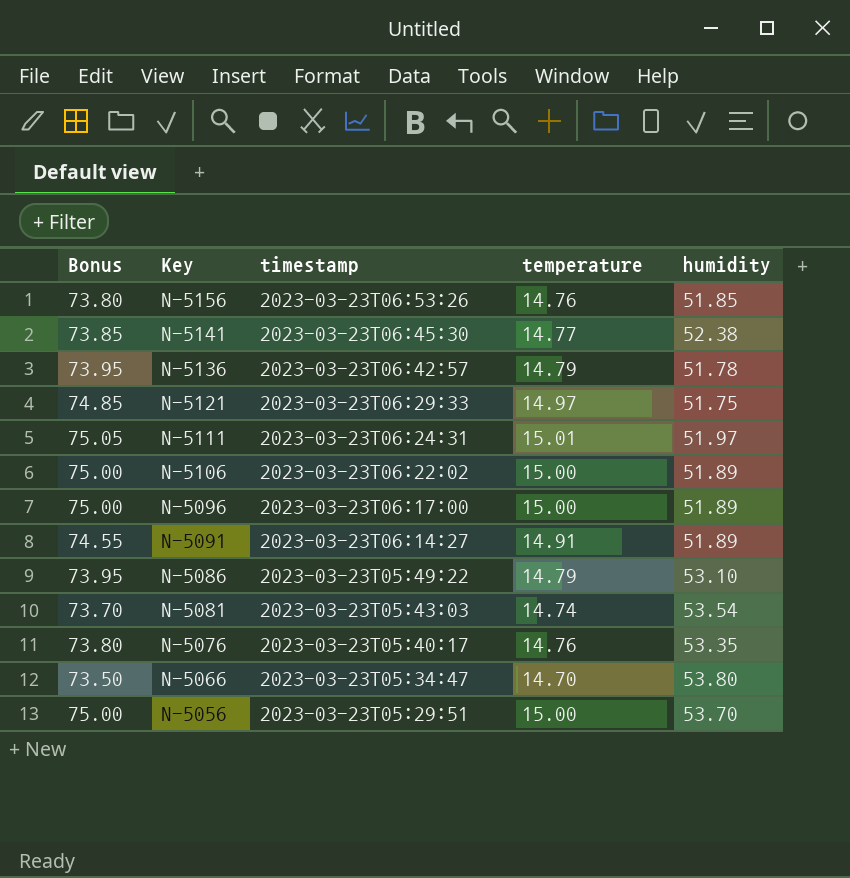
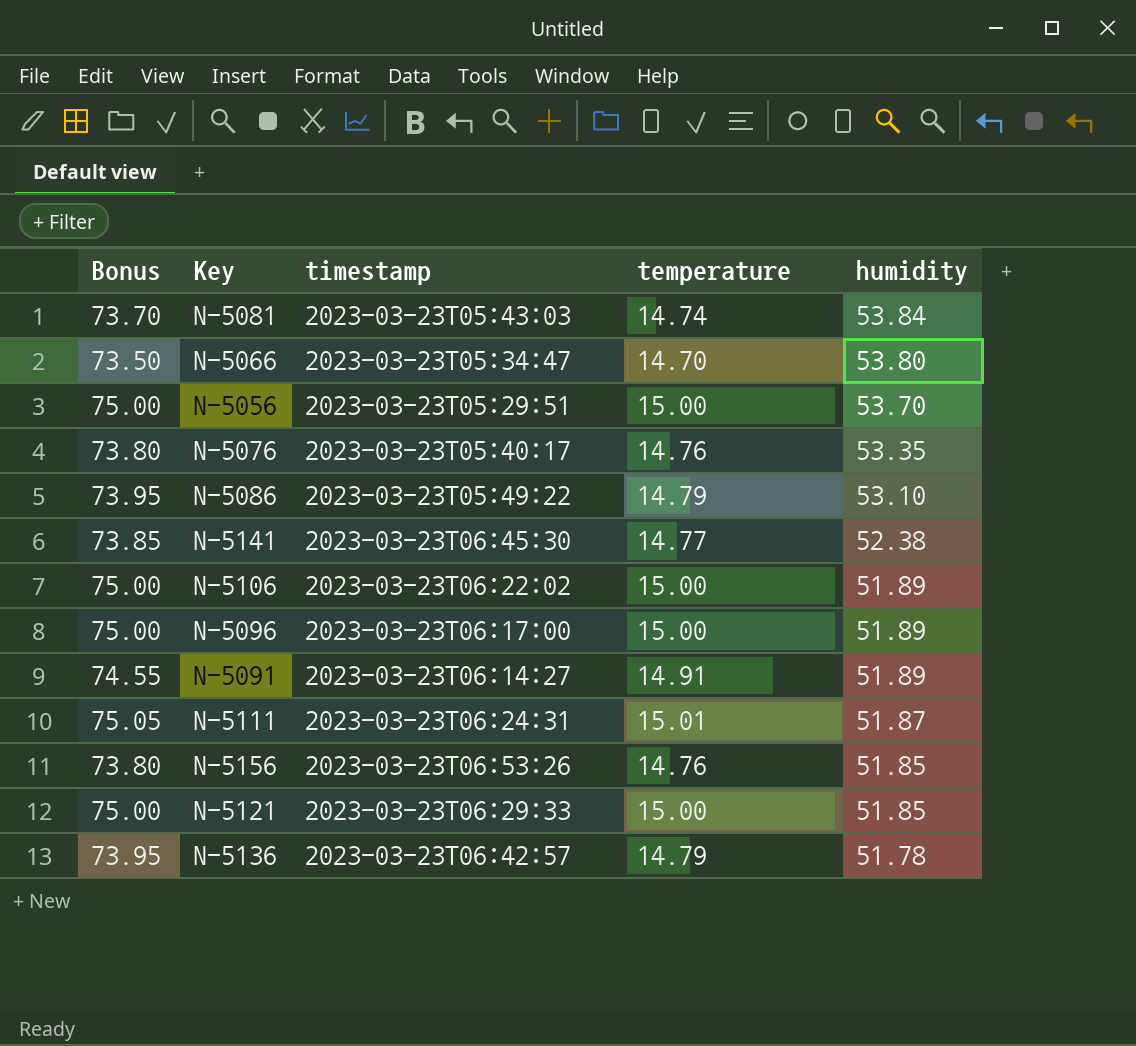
row order: Key descending -> humidity descending
N-5081 | humidity: 53.54 -> 53.84
N-5111 | humidity: 51.97 -> 51.87
N-5121 | Bonus: 74.85 -> 75.00
N-5121 | temperature: 14.97 -> 15.00
N-5121 | humidity: 51.75 -> 51.85

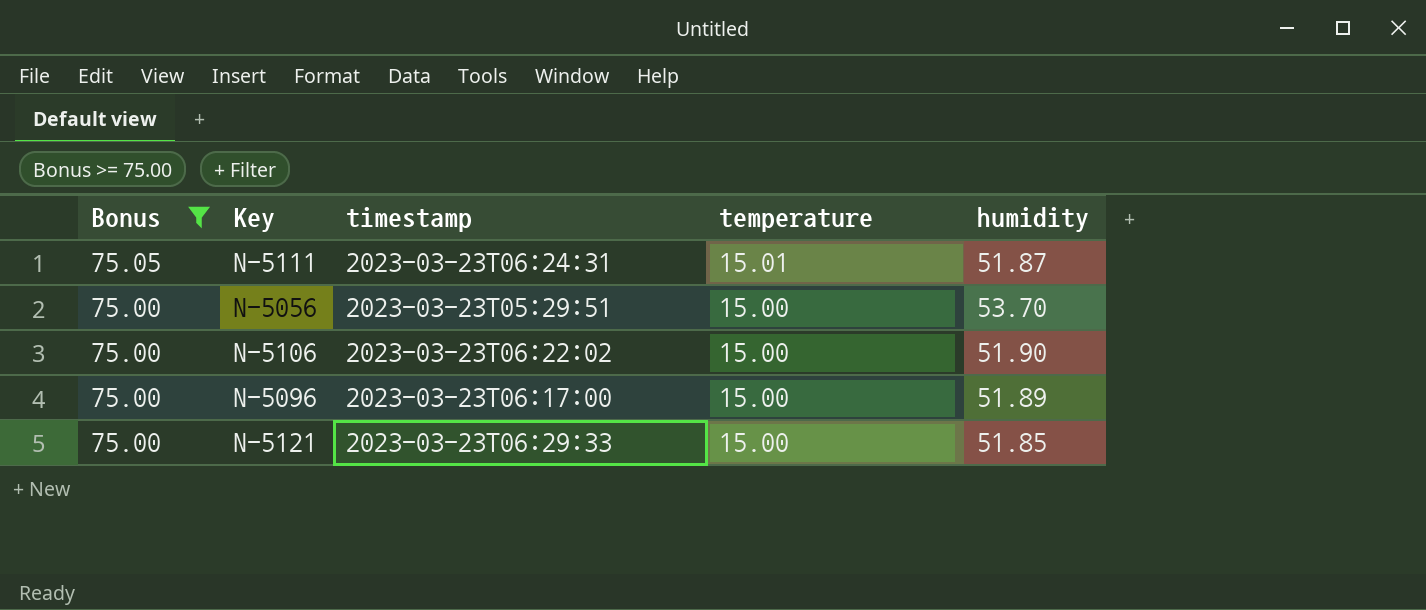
filter: none -> Bonus >= 75.00
row order: humidity descending -> Bonus descending
N-5106 | humidity: 51.89 -> 51.90

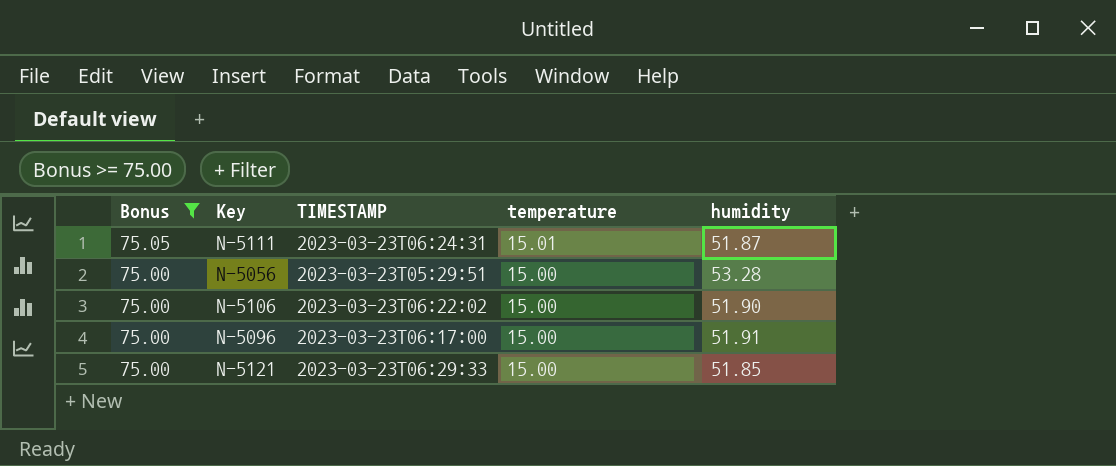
column name: timestamp -> TIMESTAMP
N-5056 | humidity: 53.70 -> 53.28
N-5096 | humidity: 51.89 -> 51.91

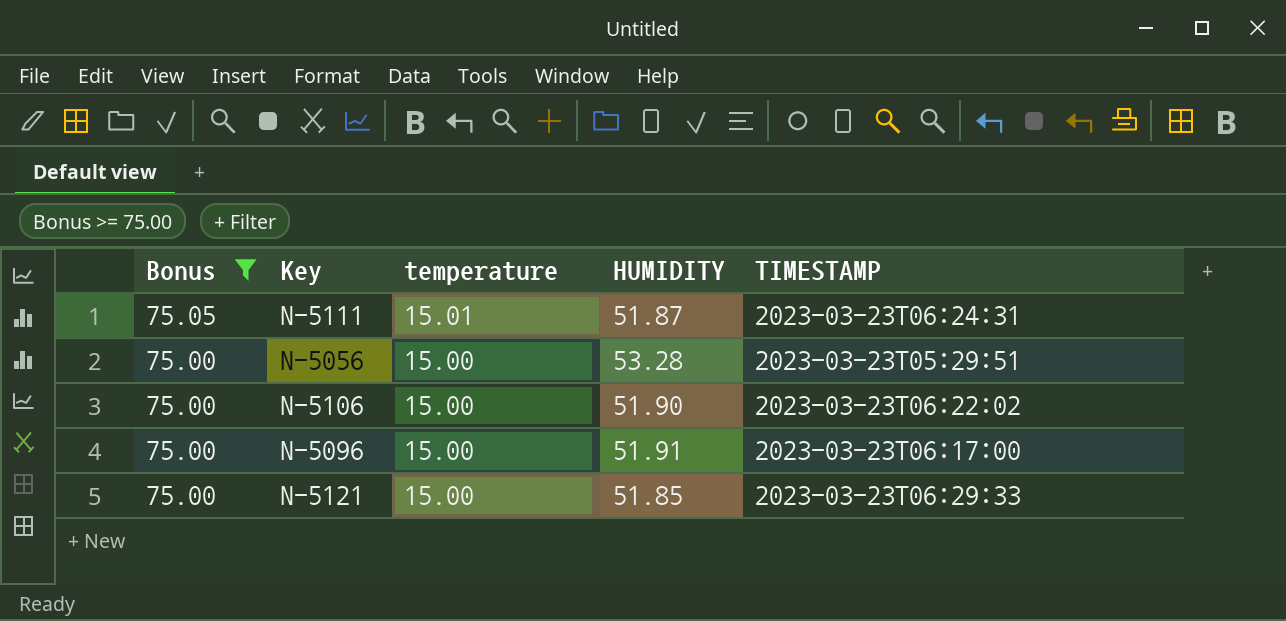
column name: humidity -> HUMIDITY
column TIMESTAMP | position: 3 -> 5

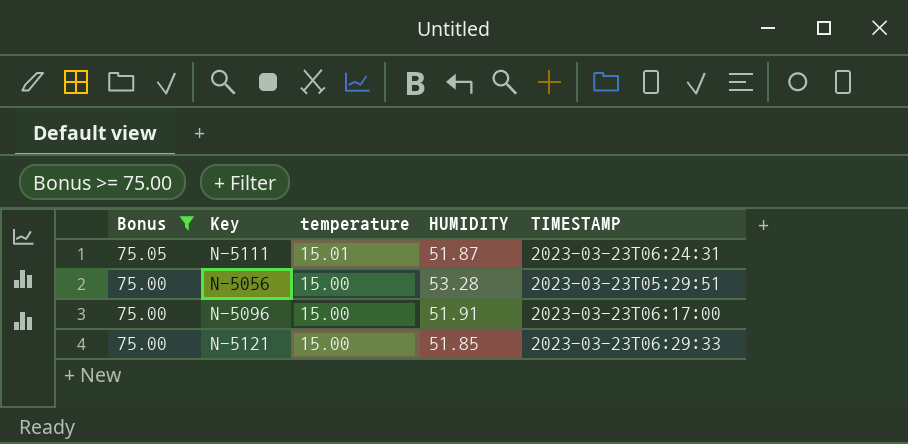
row N-5106: 75.00 | 15.00 | 51.90 | 2023-03-23T06:22:02 -> none

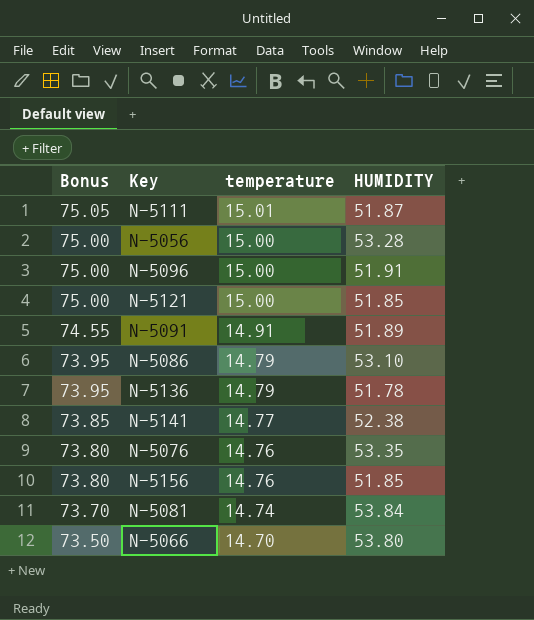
filter: Bonus >= 75.00 -> none
column TIMESTAMP | position: 5 -> none

